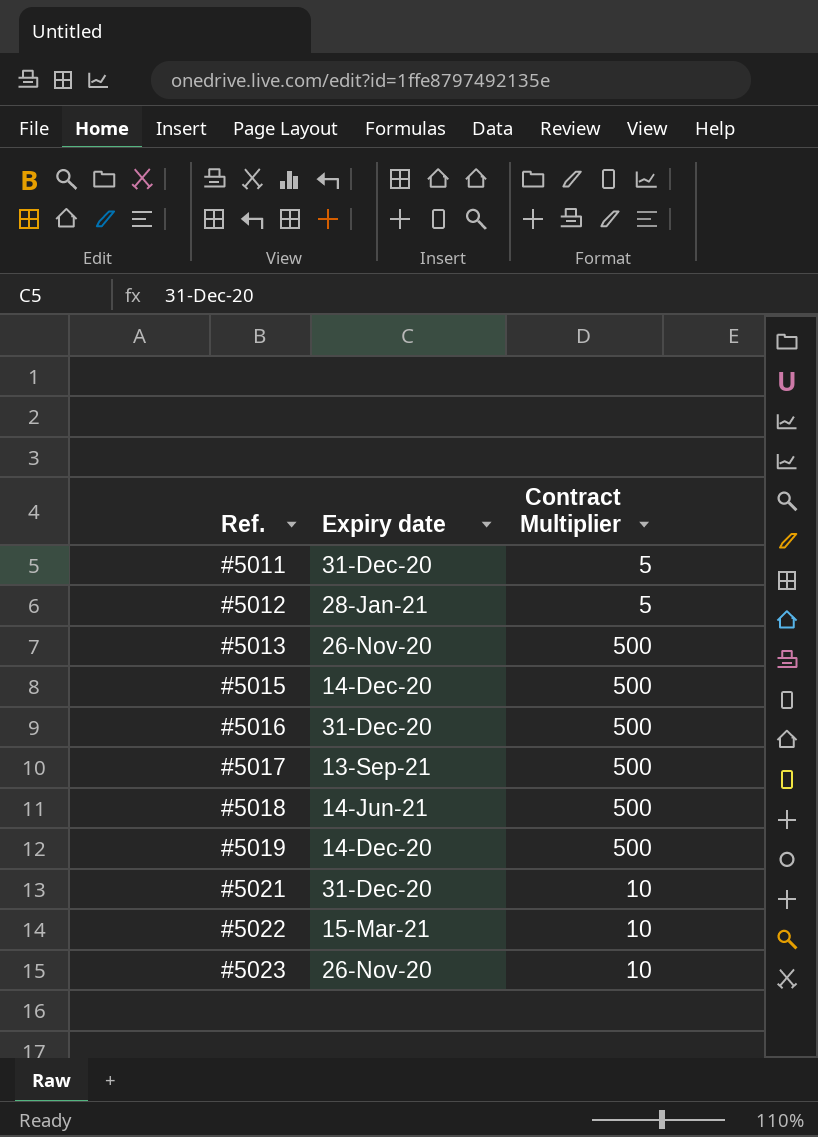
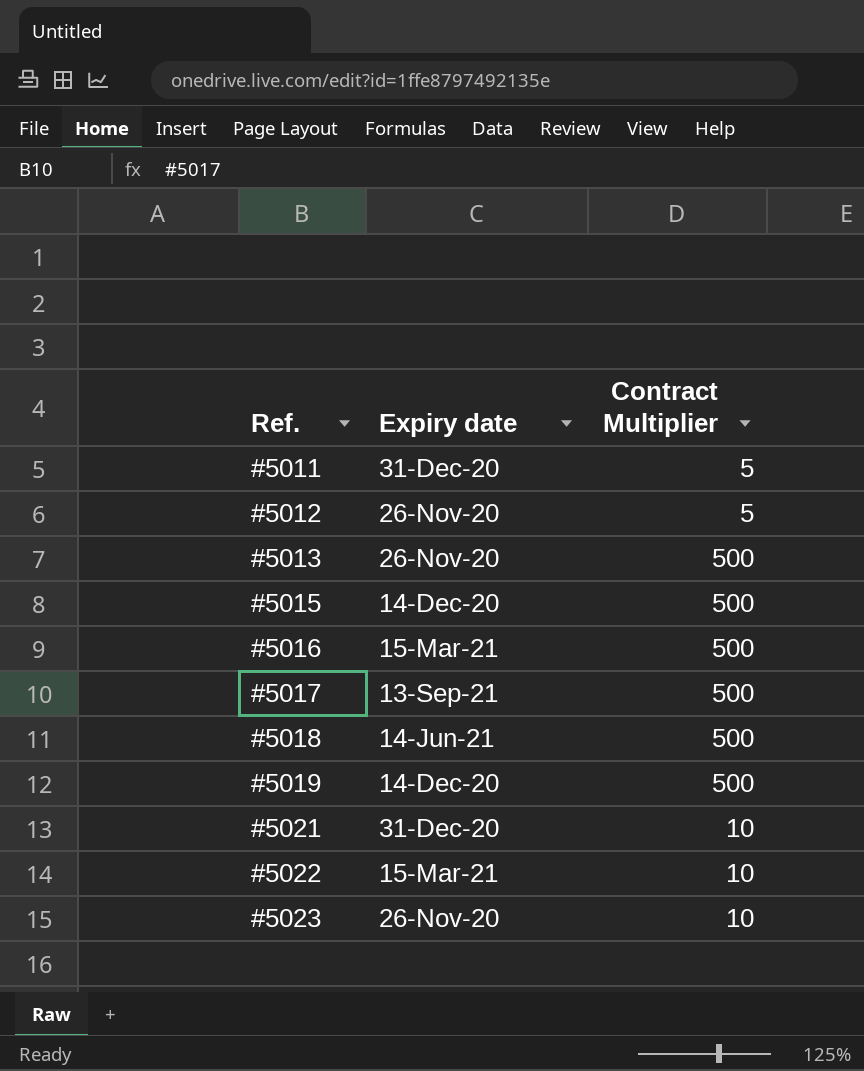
#5012 | Expiry date: 28-Jan-21 -> 26-Nov-20
#5016 | Expiry date: 31-Dec-20 -> 15-Mar-21

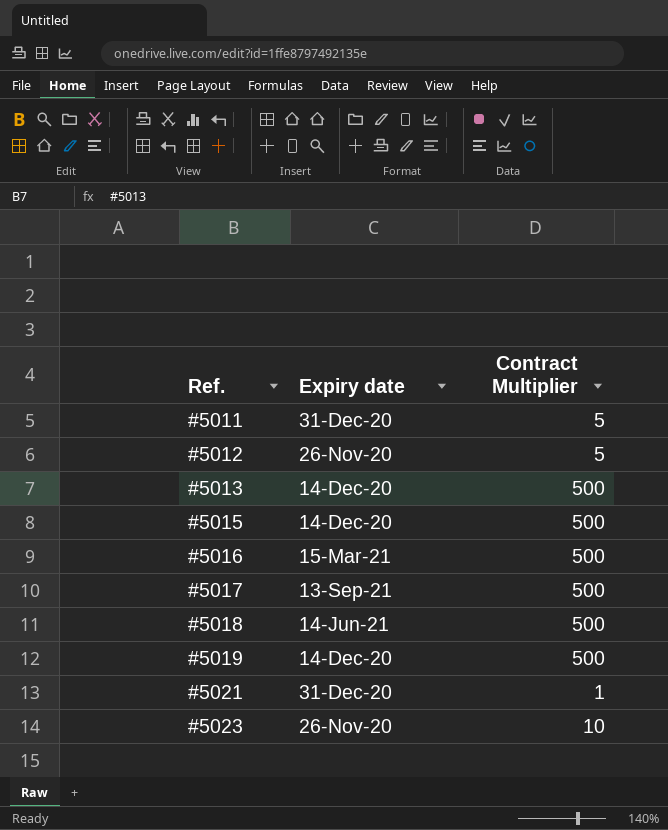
row #5022: 15-Mar-21 | 10 -> none
#5013 | Expiry date: 26-Nov-20 -> 14-Dec-20
#5021 | Contract Multiplier: 10 -> 1

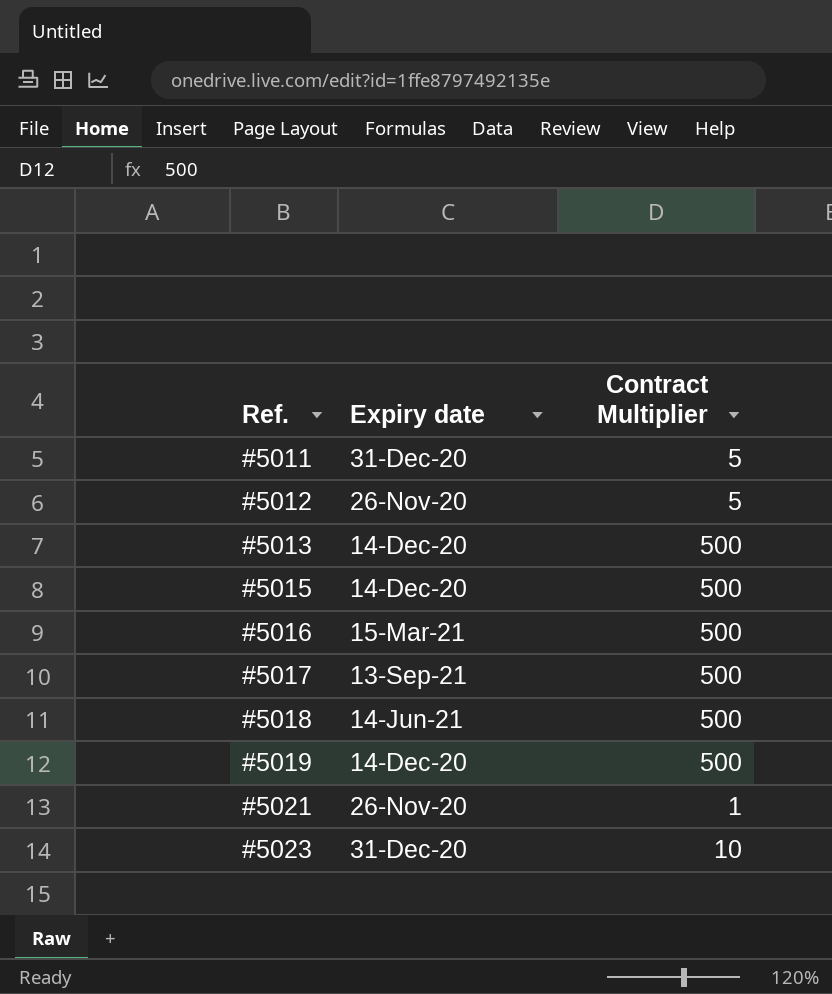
#5021 | Expiry date: 31-Dec-20 -> 26-Nov-20
#5023 | Expiry date: 26-Nov-20 -> 31-Dec-20

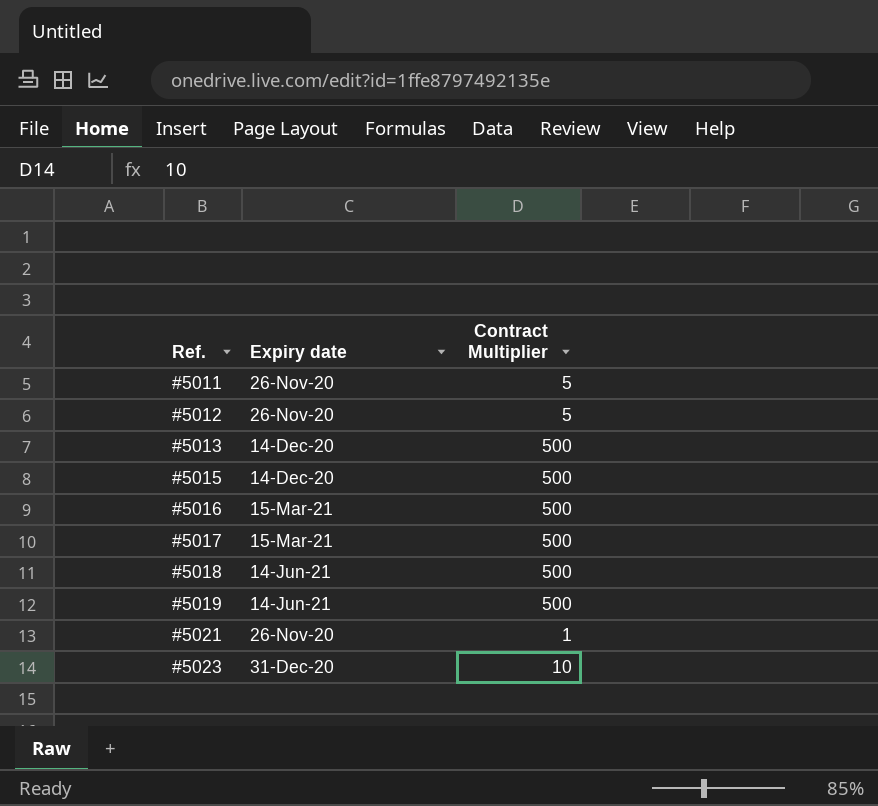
#5011 | Expiry date: 31-Dec-20 -> 26-Nov-20
#5017 | Expiry date: 13-Sep-21 -> 15-Mar-21
#5019 | Expiry date: 14-Dec-20 -> 14-Jun-21

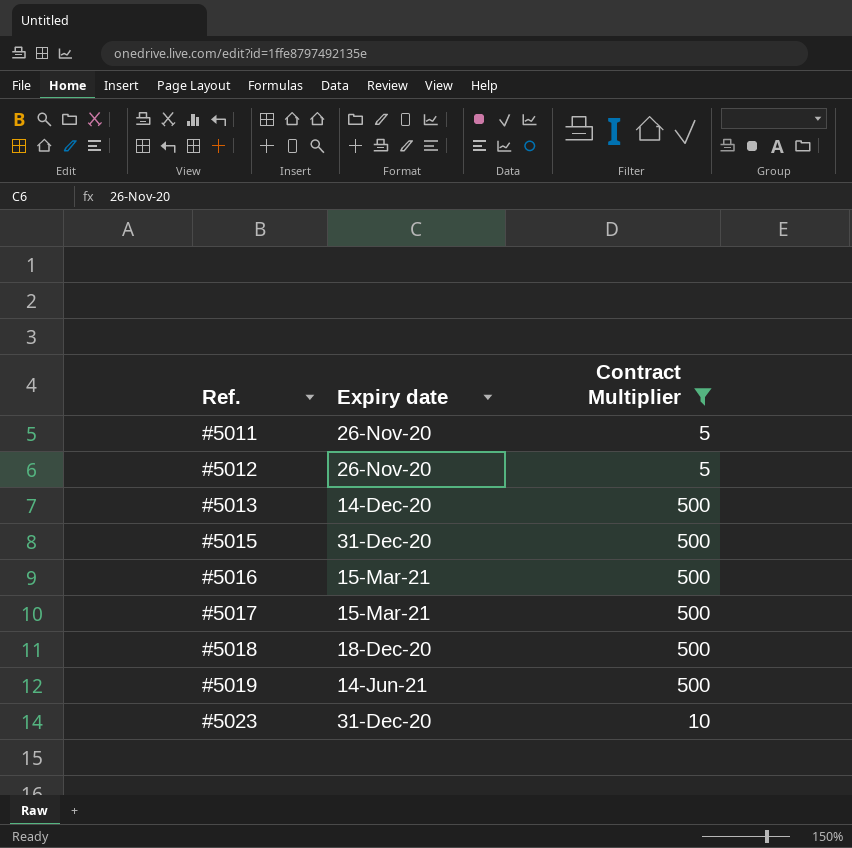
filter: none -> Contract Multiplier != 1
#5015 | Expiry date: 14-Dec-20 -> 31-Dec-20
#5018 | Expiry date: 14-Jun-21 -> 18-Dec-20

